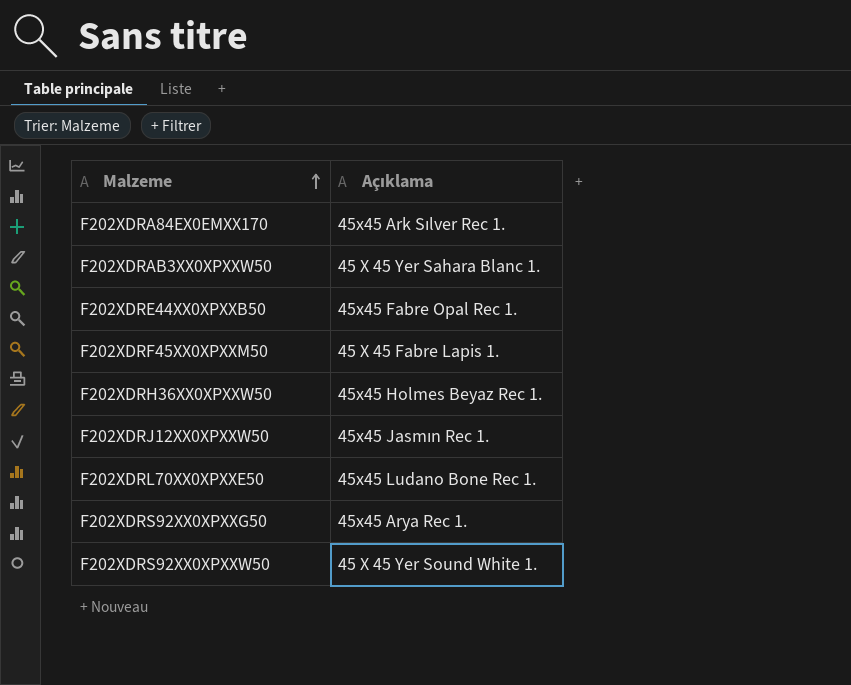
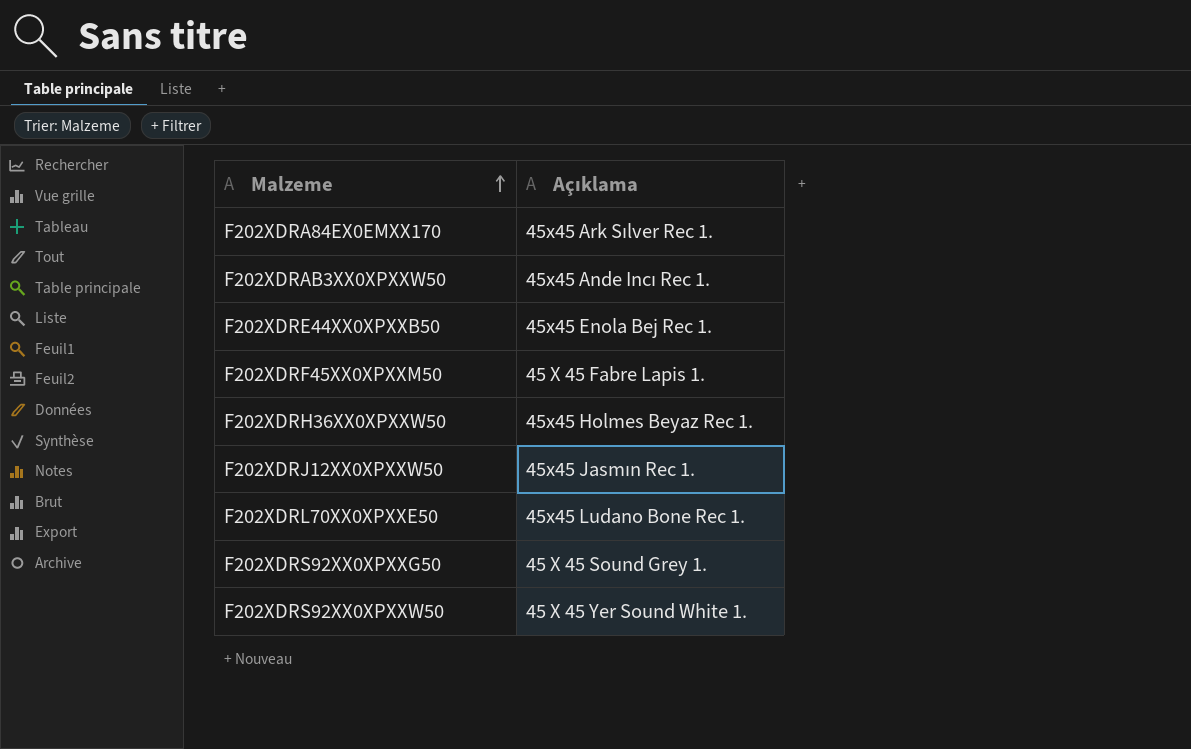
F202XDRAB3XX0XPXXW50 | Açıklama: 45 X 45 Yer Sahara Blanc 1. -> 45x45 Ande Incı Rec 1.
F202XDRE44XX0XPXXB50 | Açıklama: 45x45 Fabre Opal Rec 1. -> 45x45 Enola Bej Rec 1.
F202XDRS92XX0XPXXG50 | Açıklama: 45x45 Arya Rec 1. -> 45 X 45 Sound Grey 1.

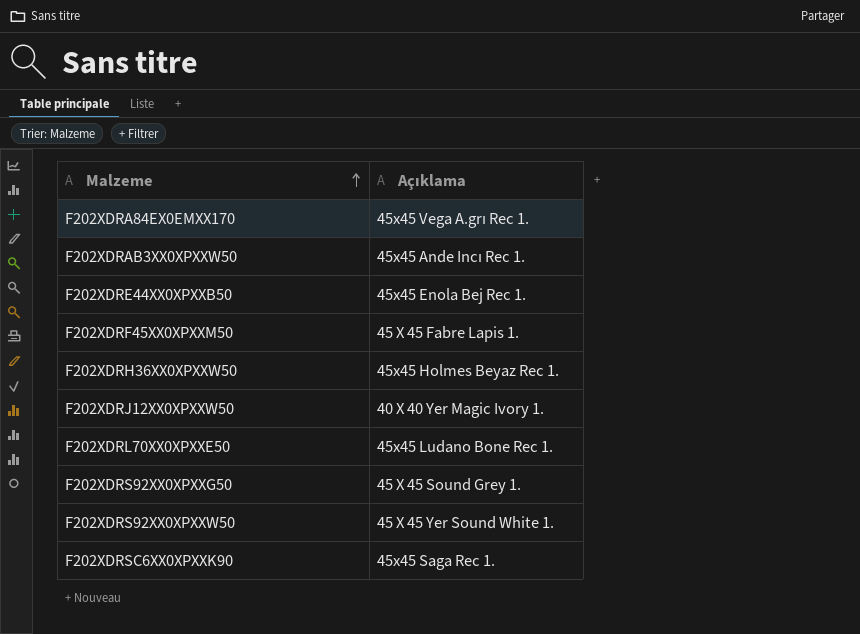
F202XDRA84EX0EMXX170 | Açıklama: 45x45 Ark Sılver Rec 1. -> 45x45 Vega A.grı Rec 1.
F202XDRJ12XX0XPXXW50 | Açıklama: 45x45 Jasmın Rec 1. -> 40 X 40 Yer Magic Ivory 1.
row F202XDRSC6XX0XPXXK90: none -> 45x45 Saga Rec 1.

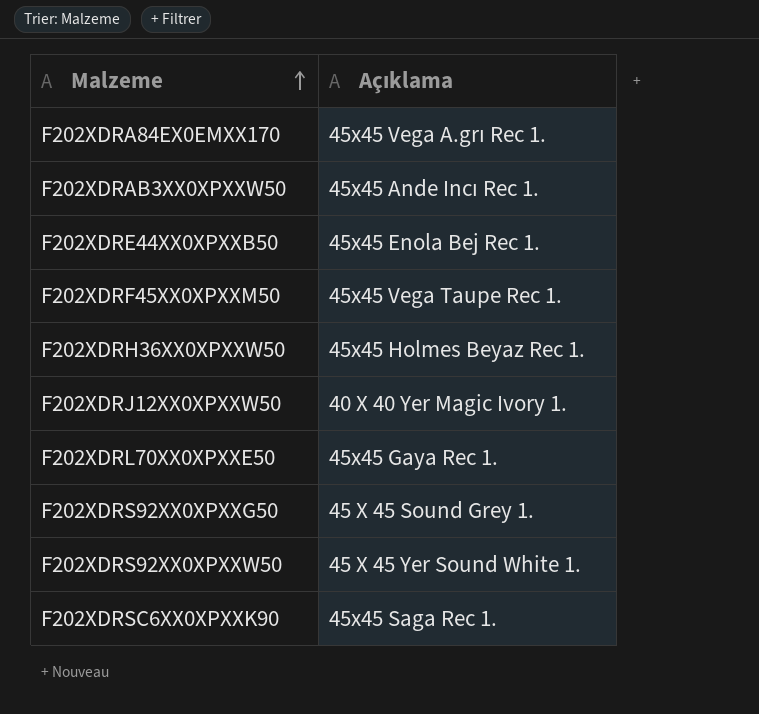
F202XDRF45XX0XPXXM50 | Açıklama: 45 X 45 Fabre Lapis 1. -> 45x45 Vega Taupe Rec 1.
F202XDRL70XX0XPXXE50 | Açıklama: 45x45 Ludano Bone Rec 1. -> 45x45 Gaya Rec 1.

